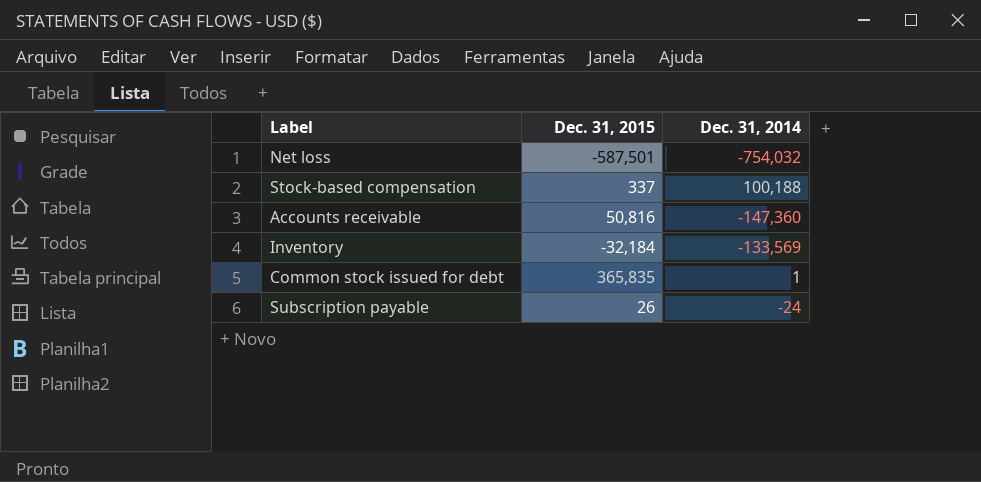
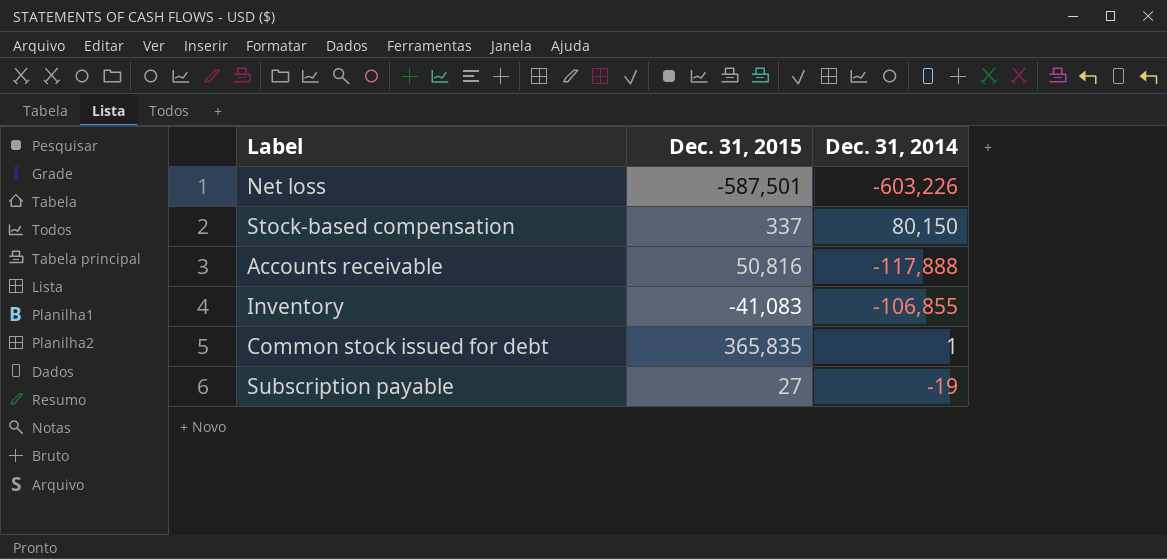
Net loss | Dec. 31, 2014: -754,032 -> -603,226
Stock-based compensation | Dec. 31, 2014: 100,188 -> 80,150
Accounts receivable | Dec. 31, 2014: -147,360 -> -117,888
Inventory | Dec. 31, 2015: -32,184 -> -41,083
Inventory | Dec. 31, 2014: -133,569 -> -106,855
Subscription payable | Dec. 31, 2015: 26 -> 27
Subscription payable | Dec. 31, 2014: -24 -> -19

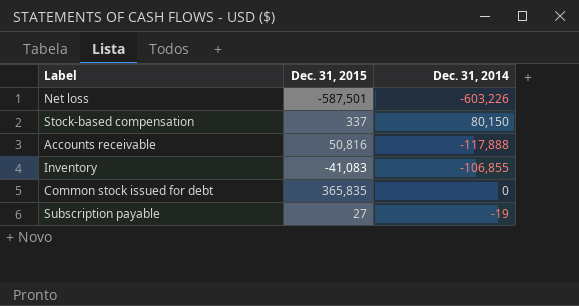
Common stock issued for debt | Dec. 31, 2014: 1 -> 0

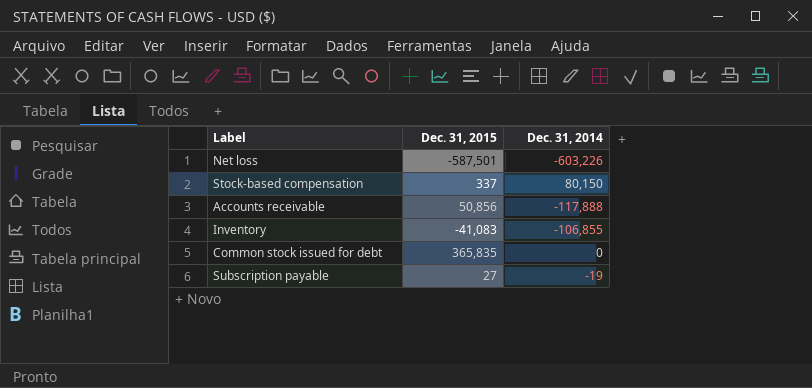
Accounts receivable | Dec. 31, 2015: 50,816 -> 50,856

